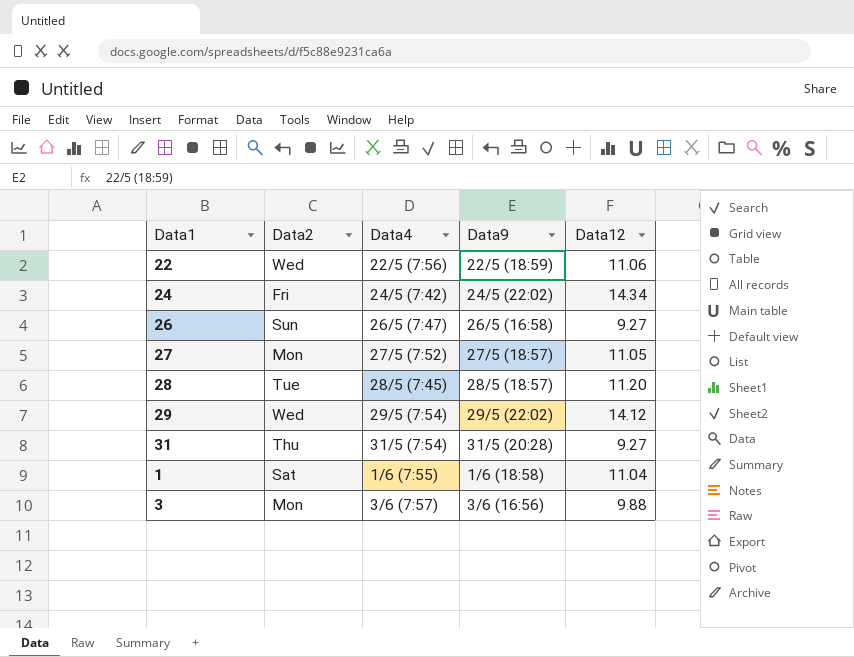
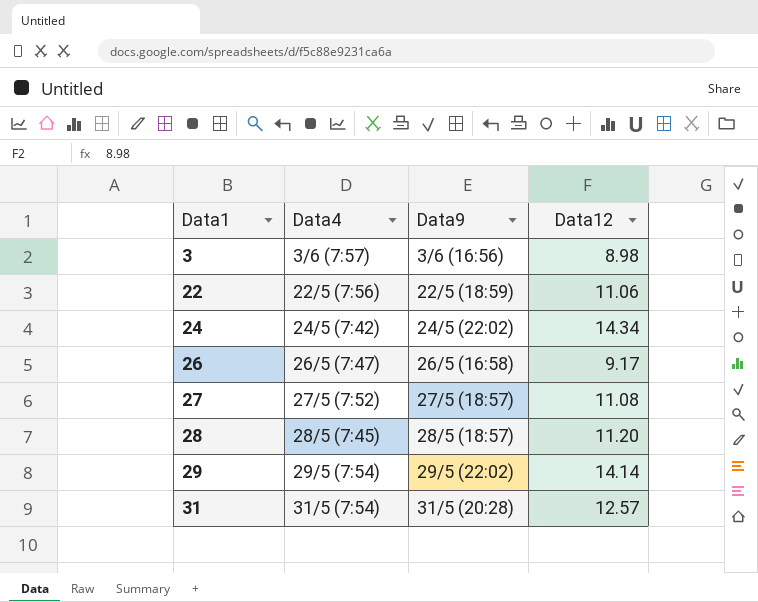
row order: none -> Data1 ascending
column Data2 | position: 2 -> none
row 1: Sat | 1/6 (7:55) | 1/6 (18:58) | 11.04 -> none
3 | Data12: 9.88 -> 8.98
26 | Data12: 9.27 -> 9.17
27 | Data12: 11.05 -> 11.08
29 | Data12: 14.12 -> 14.14
31 | Data12: 9.27 -> 12.57

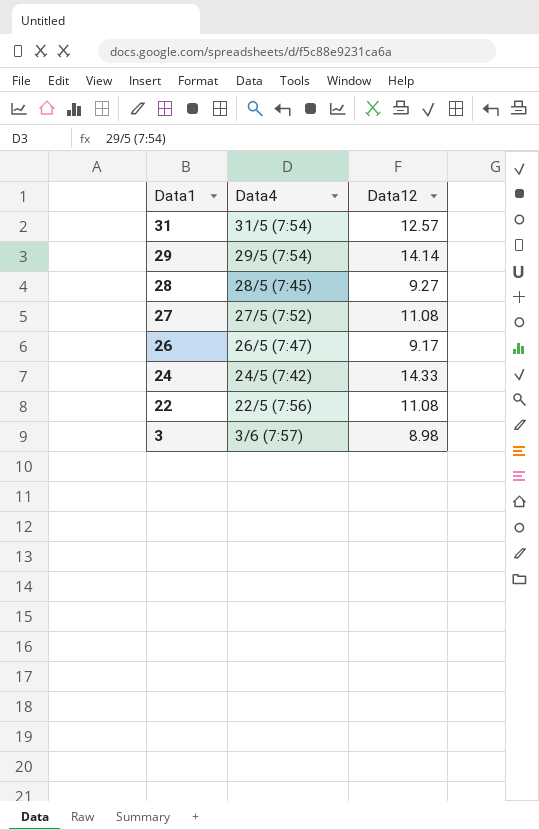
row order: Data1 ascending -> Data1 descending
column Data9 | position: 3 -> none
28 | Data12: 11.20 -> 9.27
24 | Data12: 14.34 -> 14.33
22 | Data12: 11.06 -> 11.08

